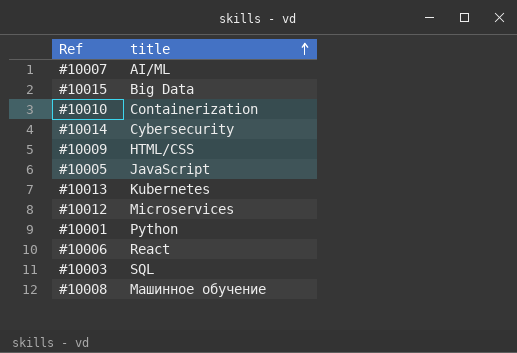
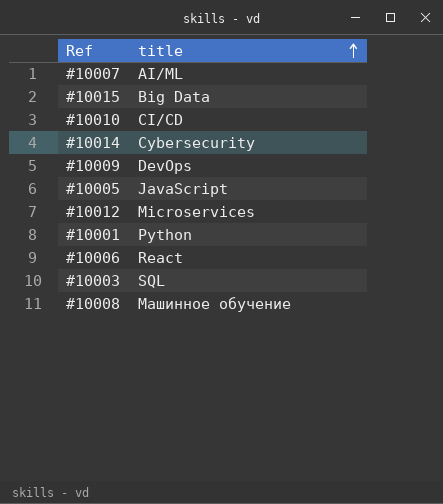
row #10013: Kubernetes -> none
#10010 | title: Containerization -> CI/CD
#10009 | title: HTML/CSS -> DevOps

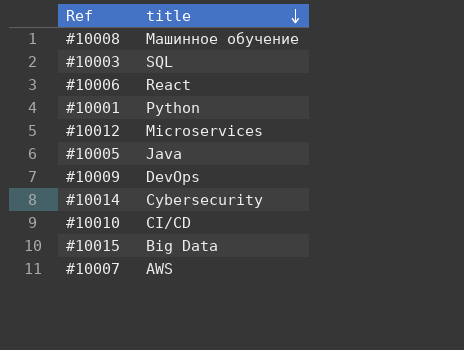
row order: title ascending -> title descending
#10005 | title: JavaScript -> Java
#10007 | title: AI/ML -> AWS

